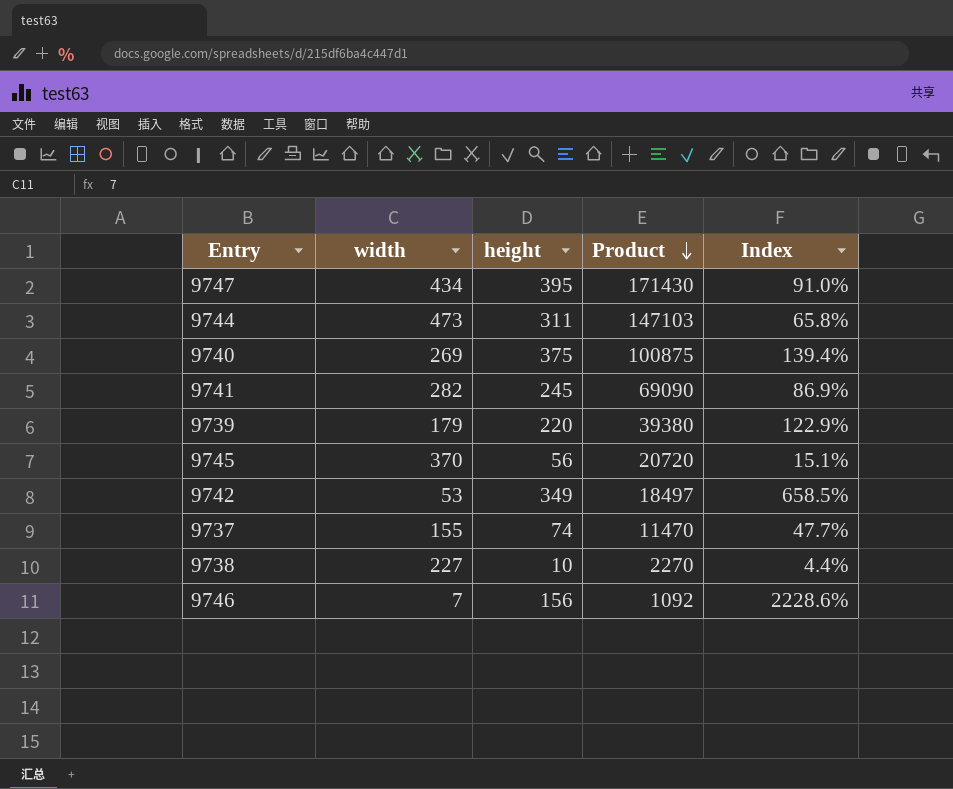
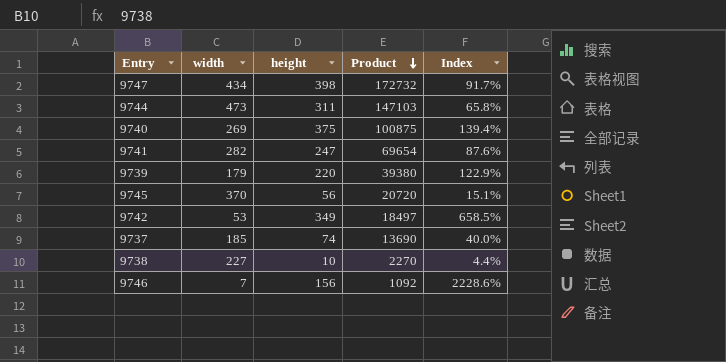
9747 | height: 395 -> 398
9747 | Product: 171430 -> 172732
9747 | Index: 91.0% -> 91.7%
9741 | height: 245 -> 247
9741 | Product: 69090 -> 69654
9741 | Index: 86.9% -> 87.6%
9737 | width: 155 -> 185
9737 | Product: 11470 -> 13690
9737 | Index: 47.7% -> 40.0%

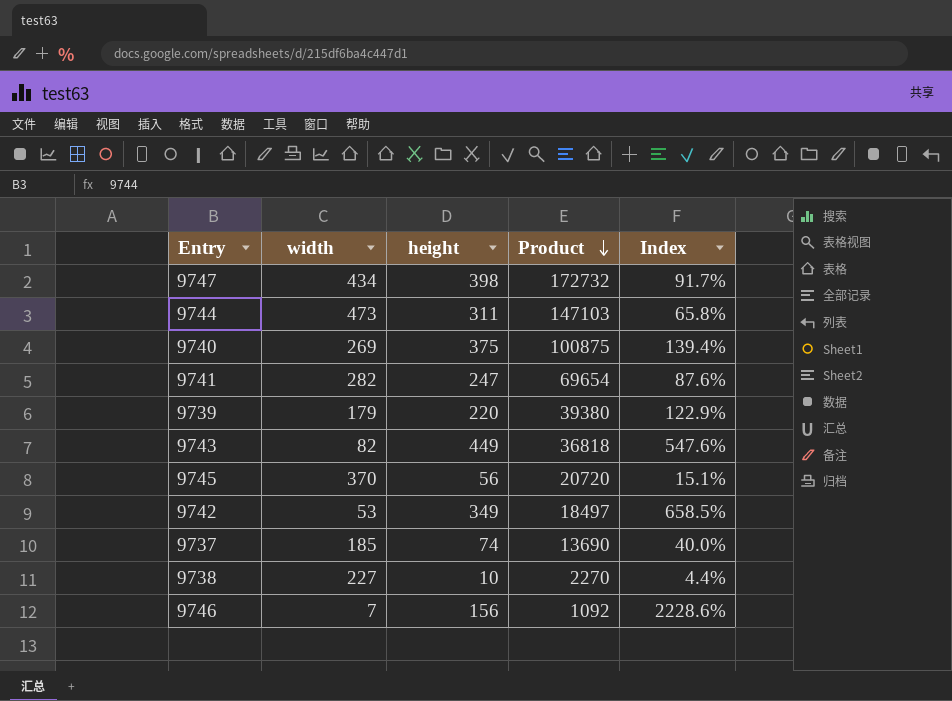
row 9743: none -> 82 | 449 | 36818 | 547.6%

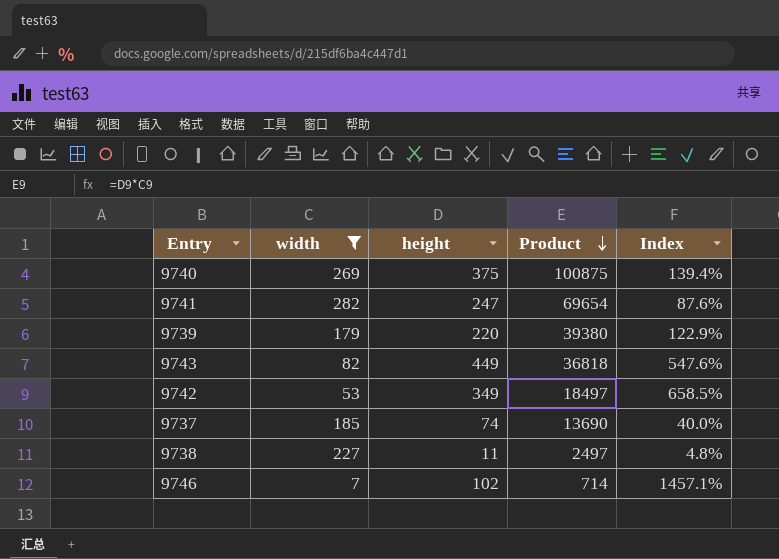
filter: none -> width <= 282
9738 | height: 10 -> 11
9738 | Product: 2270 -> 2497
9738 | Index: 4.4% -> 4.8%
9746 | height: 156 -> 102
9746 | Product: 1092 -> 714
9746 | Index: 2228.6% -> 1457.1%

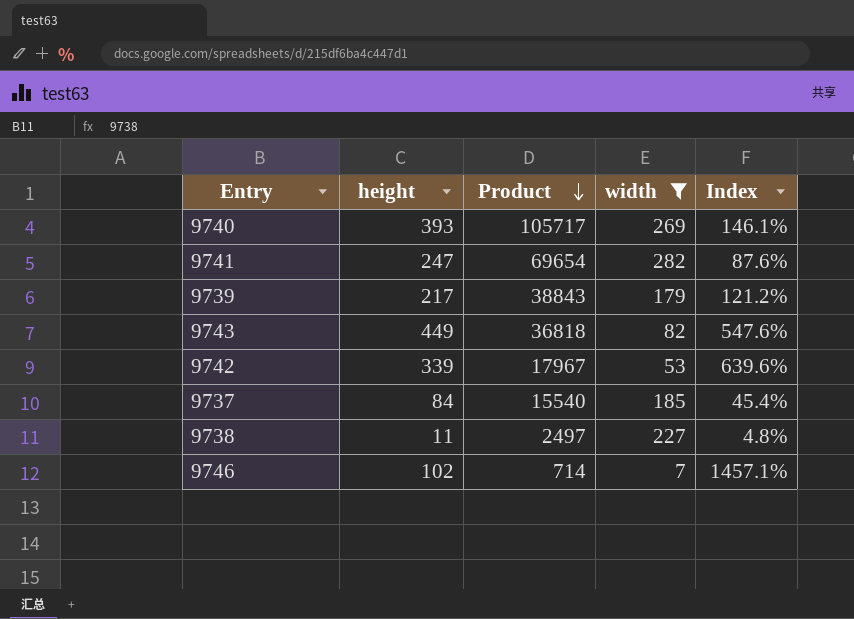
column width | position: 2 -> 4
9740 | height: 375 -> 393
9740 | Product: 100875 -> 105717
9740 | Index: 139.4% -> 146.1%
9739 | height: 220 -> 217
9739 | Product: 39380 -> 38843
9739 | Index: 122.9% -> 121.2%
9742 | height: 349 -> 339
9742 | Product: 18497 -> 17967
9742 | Index: 658.5% -> 639.6%
9737 | height: 74 -> 84
9737 | Product: 13690 -> 15540
9737 | Index: 40.0% -> 45.4%

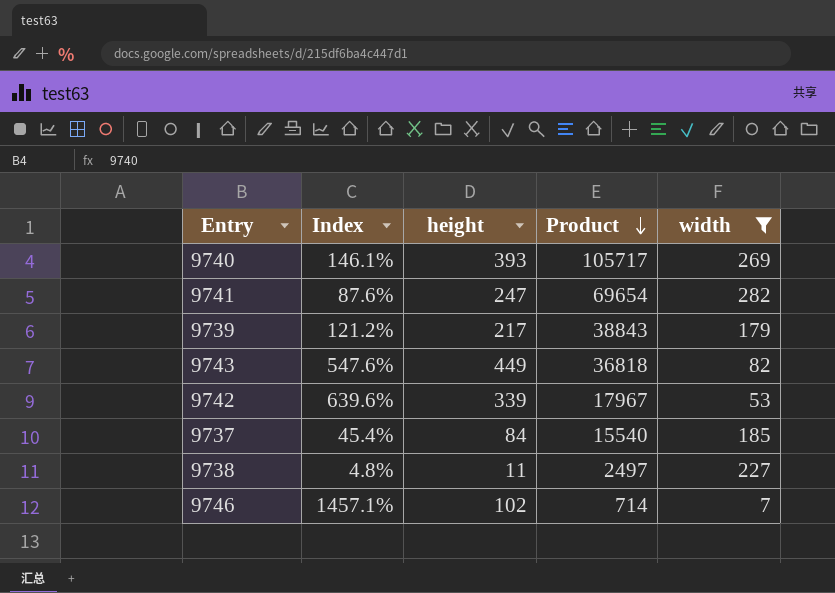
column Index | position: 5 -> 2

